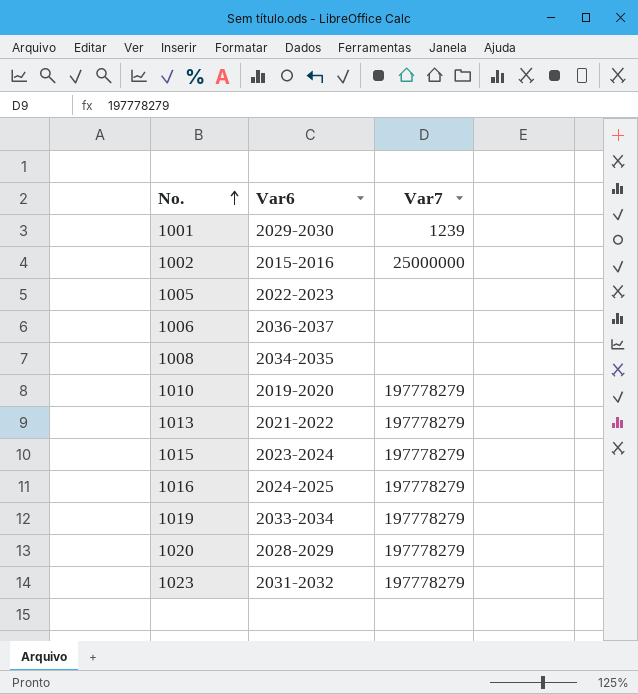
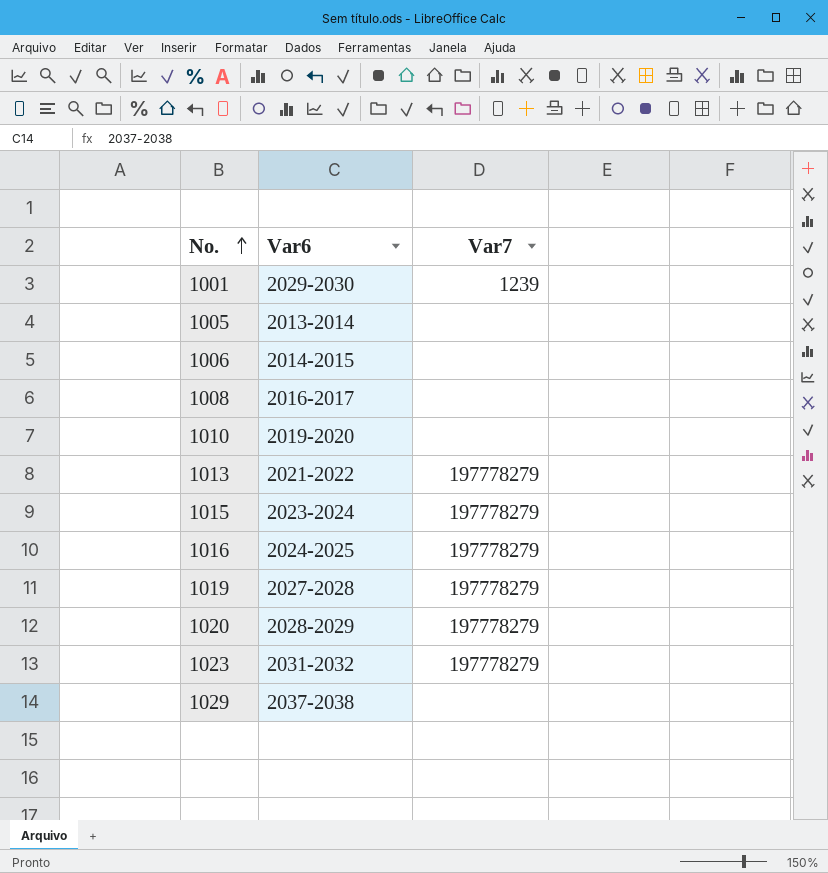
row 1002: 2015-2016 | 25000000 -> none
1005 | Var6: 2022-2023 -> 2013-2014
1006 | Var6: 2036-2037 -> 2014-2015
1008 | Var6: 2034-2035 -> 2016-2017
1010 | Var7: 197778279 -> none
1019 | Var6: 2033-2034 -> 2027-2028
row 1029: none -> 2037-2038 | none

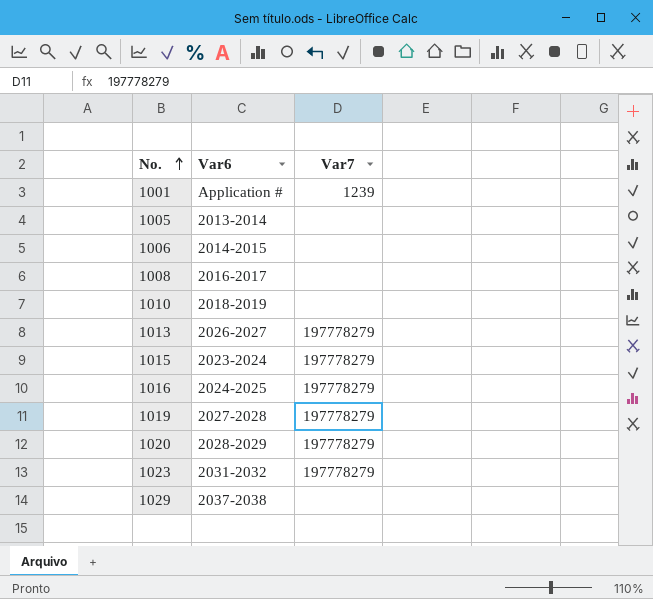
1001 | Var6: 2029-2030 -> Application #
1010 | Var6: 2019-2020 -> 2018-2019
1013 | Var6: 2021-2022 -> 2026-2027

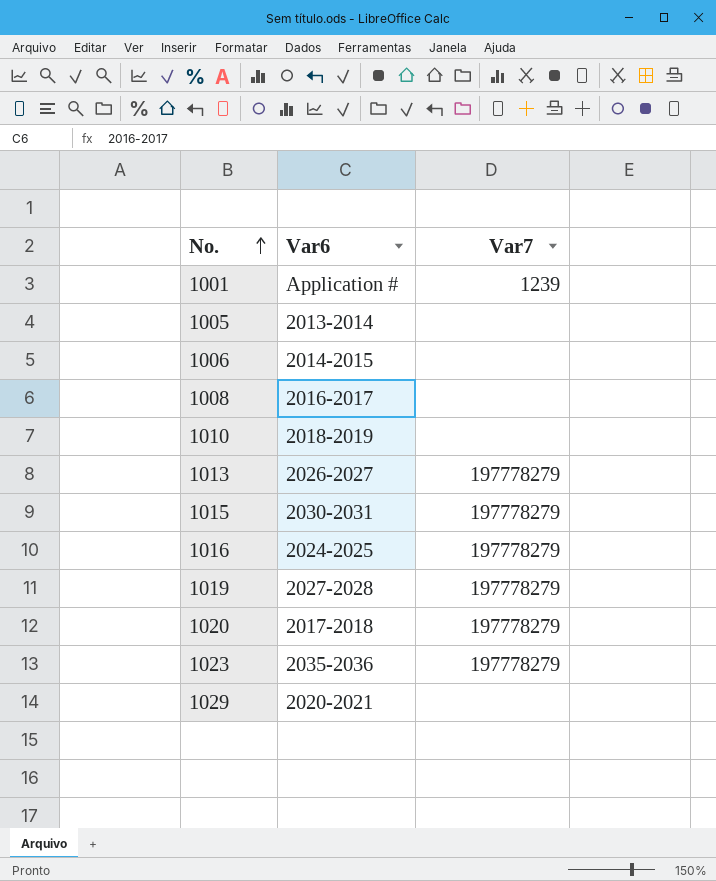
1015 | Var6: 2023-2024 -> 2030-2031
1020 | Var6: 2028-2029 -> 2017-2018
1023 | Var6: 2031-2032 -> 2035-2036
1029 | Var6: 2037-2038 -> 2020-2021

